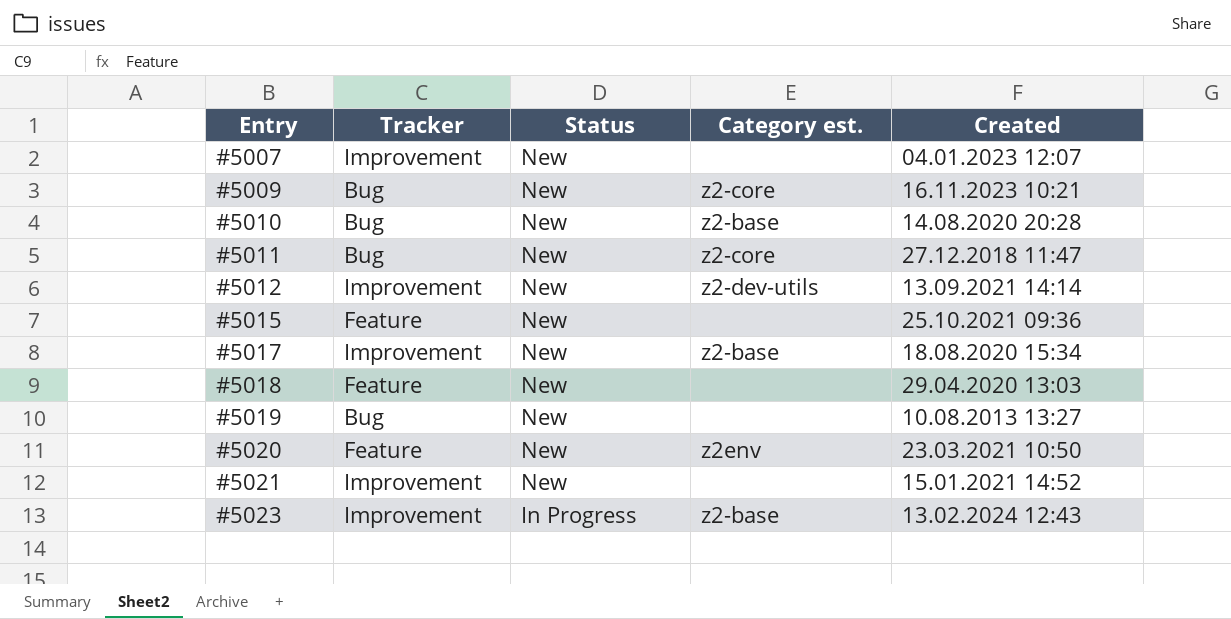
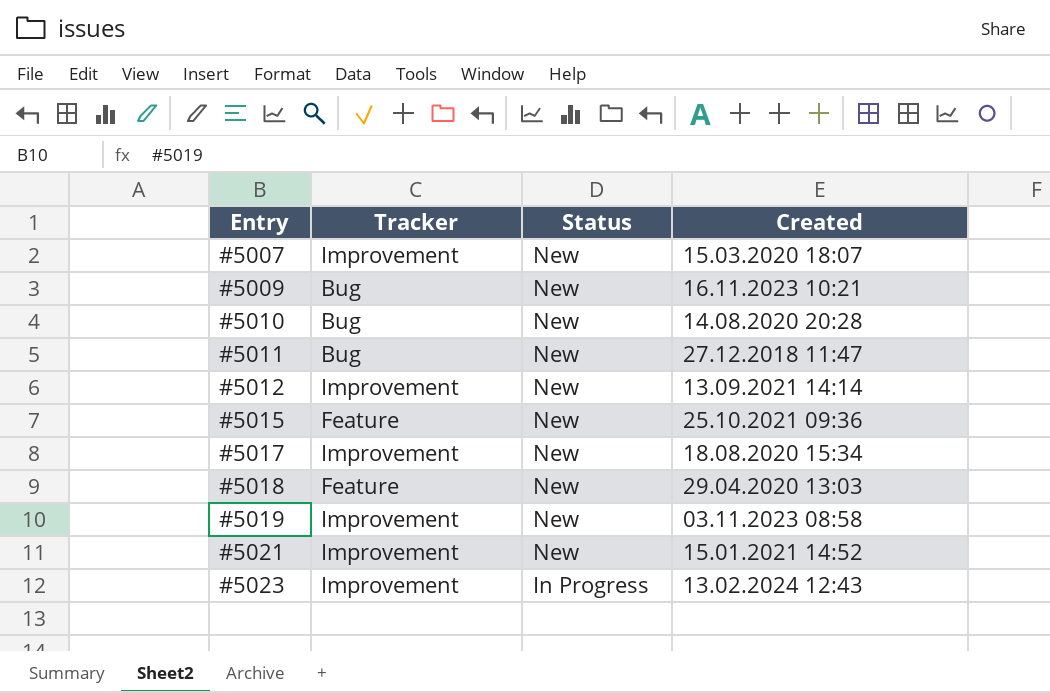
column Category est. | position: 4 -> none
row #5020: Feature | New | z2env | 23.03.2021 10:50 -> none
#5007 | Created: 04.01.2023 12:07 -> 15.03.2020 18:07
#5019 | Tracker: Bug -> Improvement
#5019 | Created: 10.08.2013 13:27 -> 03.11.2023 08:58

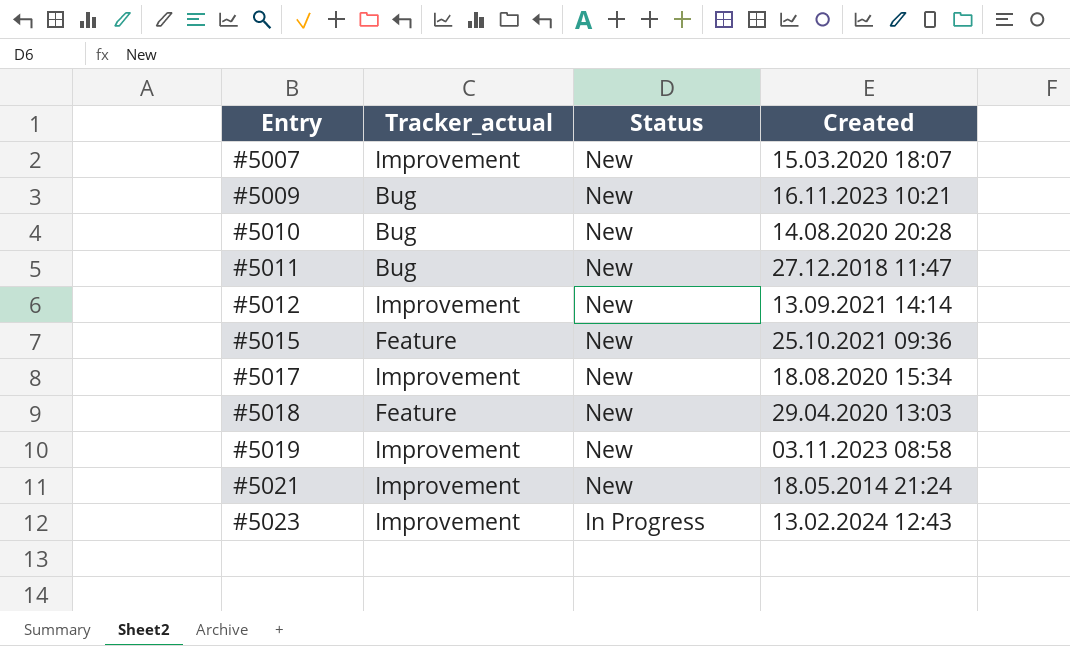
column name: Tracker -> Tracker_actual
#5021 | Created: 15.01.2021 14:52 -> 18.05.2014 21:24

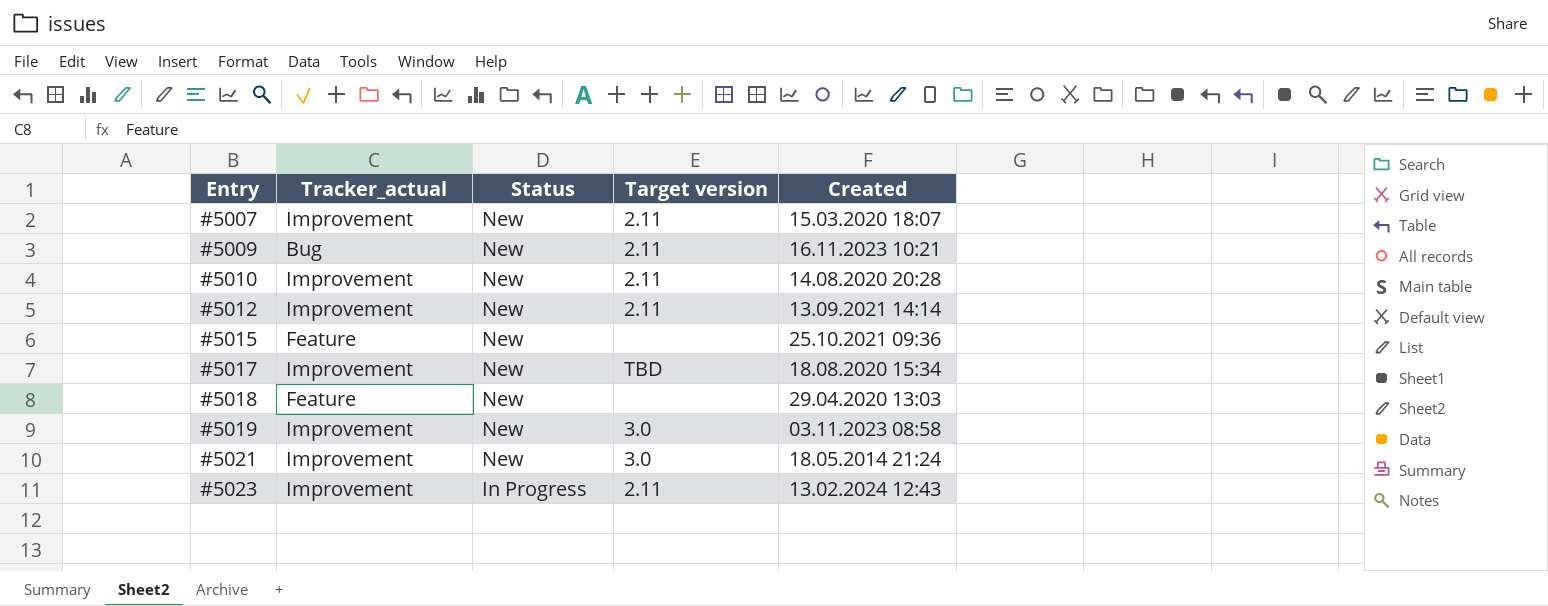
column Target version | position: none -> 4
row #5011: Bug | New | 27.12.2018 11:47 -> none
#5010 | Tracker_actual: Bug -> Improvement

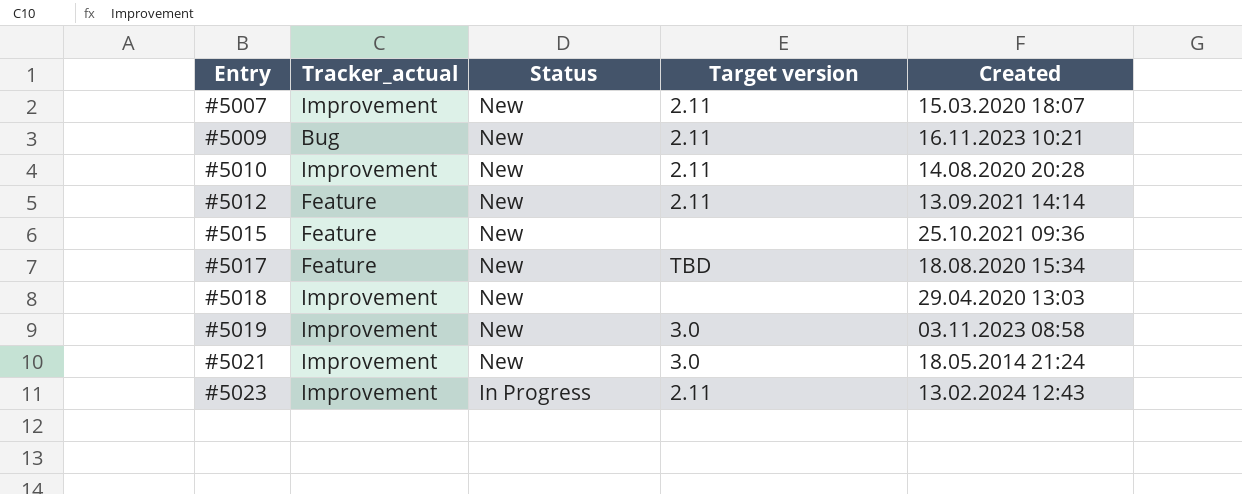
#5012 | Tracker_actual: Improvement -> Feature
#5017 | Tracker_actual: Improvement -> Feature
#5018 | Tracker_actual: Feature -> Improvement

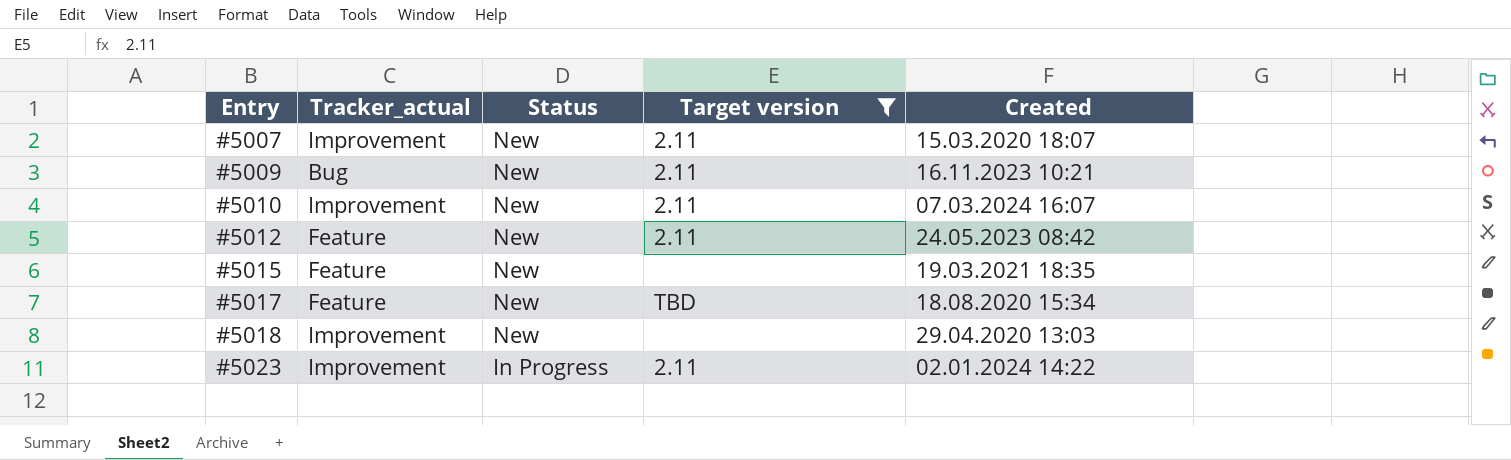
filter: none -> Target version != 3.0
#5010 | Created: 14.08.2020 20:28 -> 07.03.2024 16:07
#5012 | Created: 13.09.2021 14:14 -> 24.05.2023 08:42
#5015 | Created: 25.10.2021 09:36 -> 19.03.2021 18:35
#5023 | Created: 13.02.2024 12:43 -> 02.01.2024 14:22

